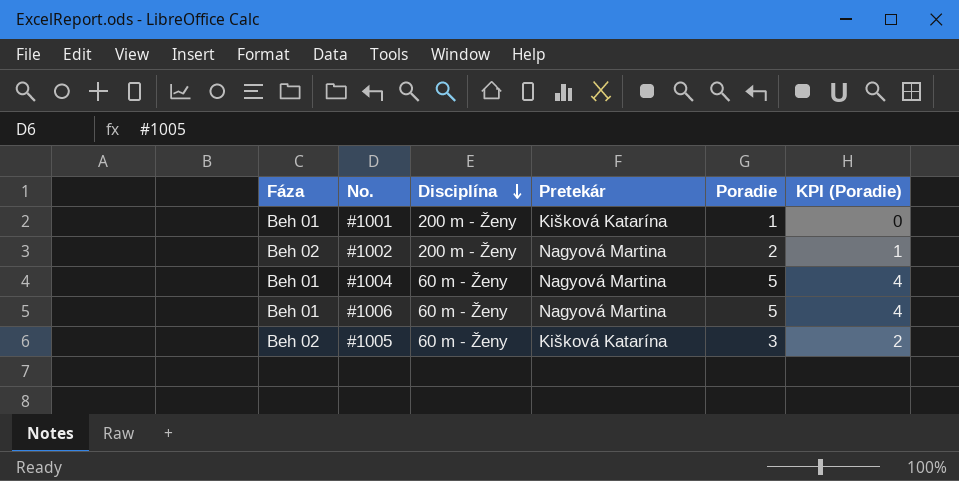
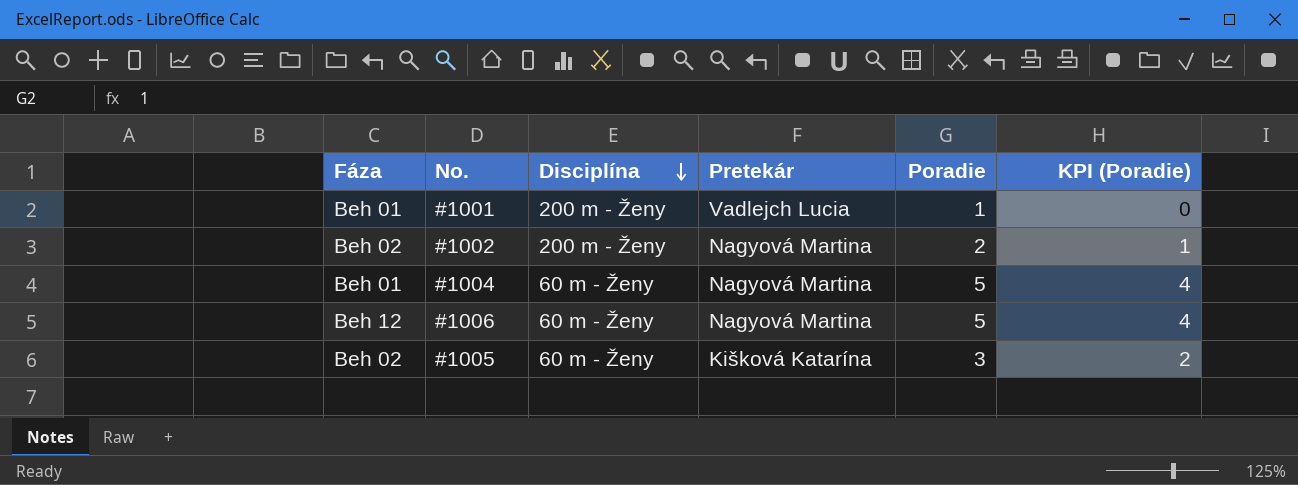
#1001 | Pretekár: Kišková Katarína -> Vadlejch Lucia
#1006 | Fáza: Beh 01 -> Beh 12

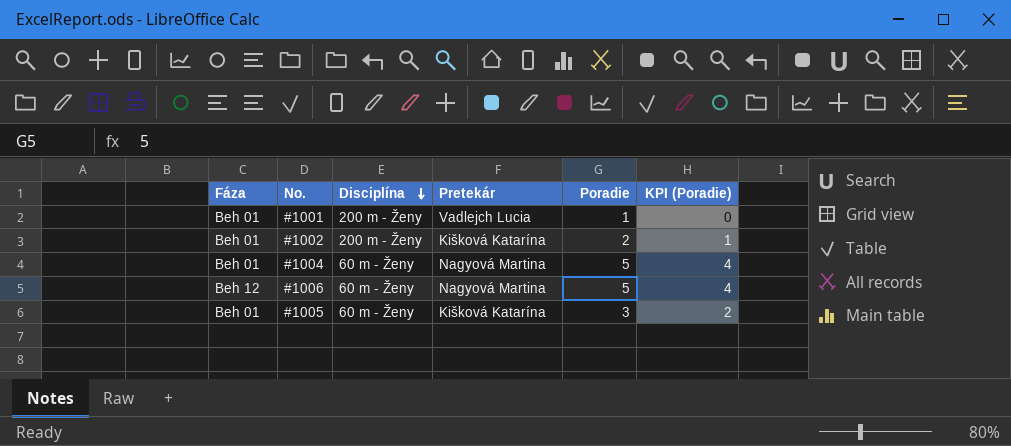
#1002 | Fáza: Beh 02 -> Beh 01
#1002 | Pretekár: Nagyová Martina -> Kišková Katarína
#1005 | Fáza: Beh 02 -> Beh 01

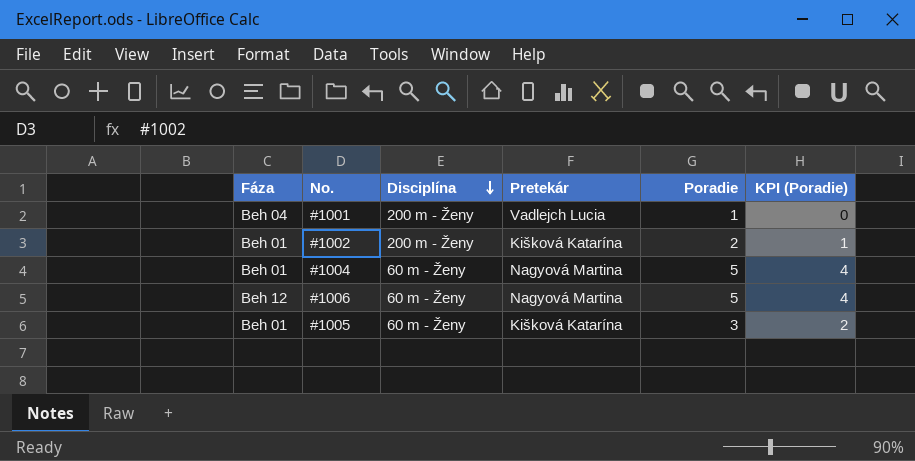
#1001 | Fáza: Beh 01 -> Beh 04

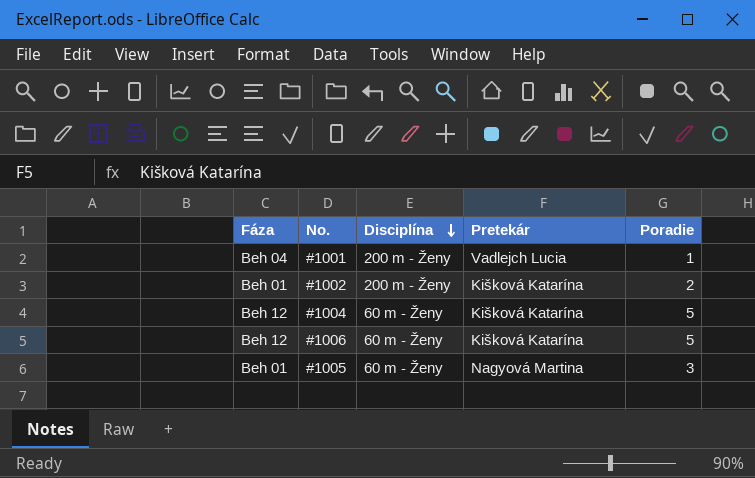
column KPI (Poradie) | formula: [Poradie] - 1 -> none
#1004 | Fáza: Beh 01 -> Beh 12
#1004 | Pretekár: Nagyová Martina -> Kišková Katarína
#1006 | Pretekár: Nagyová Martina -> Kišková Katarína
#1005 | Pretekár: Kišková Katarína -> Nagyová Martina

